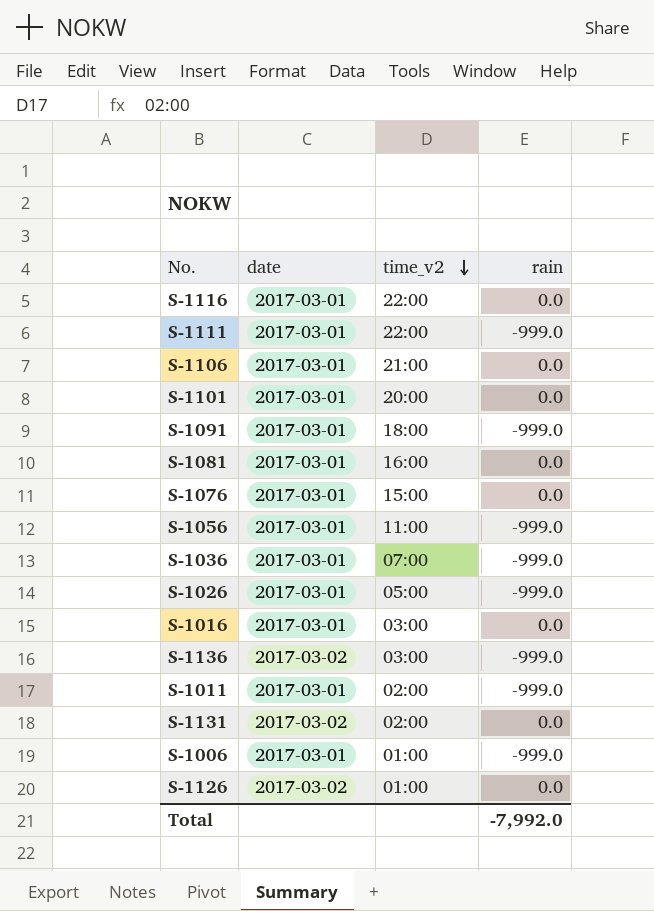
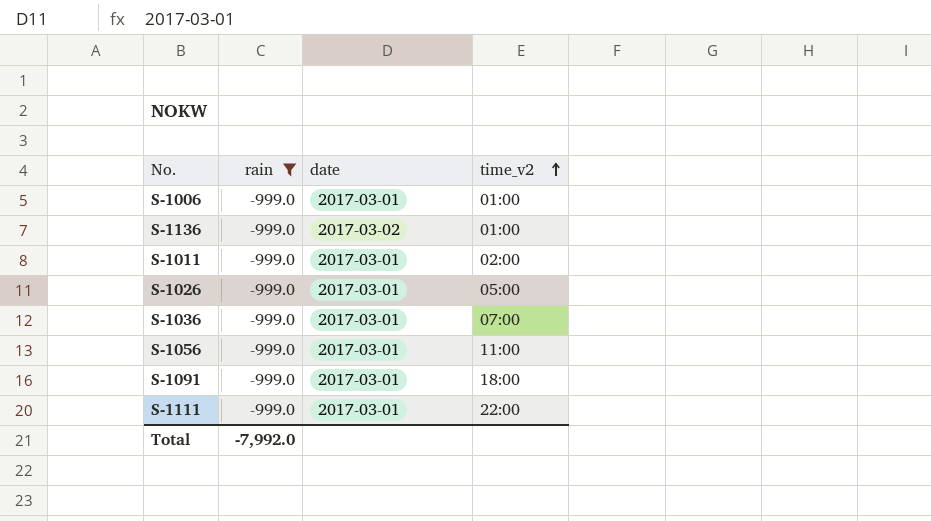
filter: none -> rain = -999.0
row order: time_v2 descending -> time_v2 ascending
column rain | position: 4 -> 2
S-1136 | time_v2: 03:00 -> 01:00

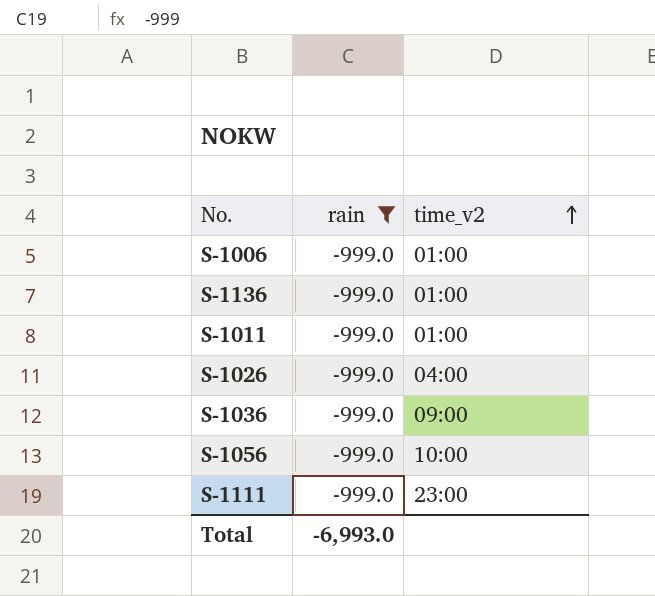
column date | position: 3 -> none
row S-1091: -999.0 | 2017-03-01 | 18:00 -> none
S-1011 | time_v2: 02:00 -> 01:00
S-1026 | time_v2: 05:00 -> 04:00
S-1036 | time_v2: 07:00 -> 09:00
S-1056 | time_v2: 11:00 -> 10:00
S-1111 | time_v2: 22:00 -> 23:00
Total | rain: -7,992.0 -> -6,993.0

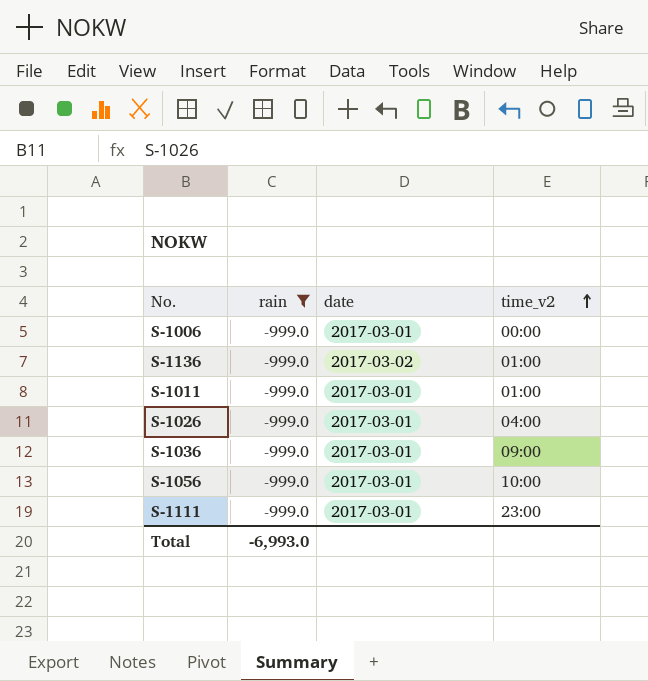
column date | position: none -> 3
S-1006 | time_v2: 01:00 -> 00:00

